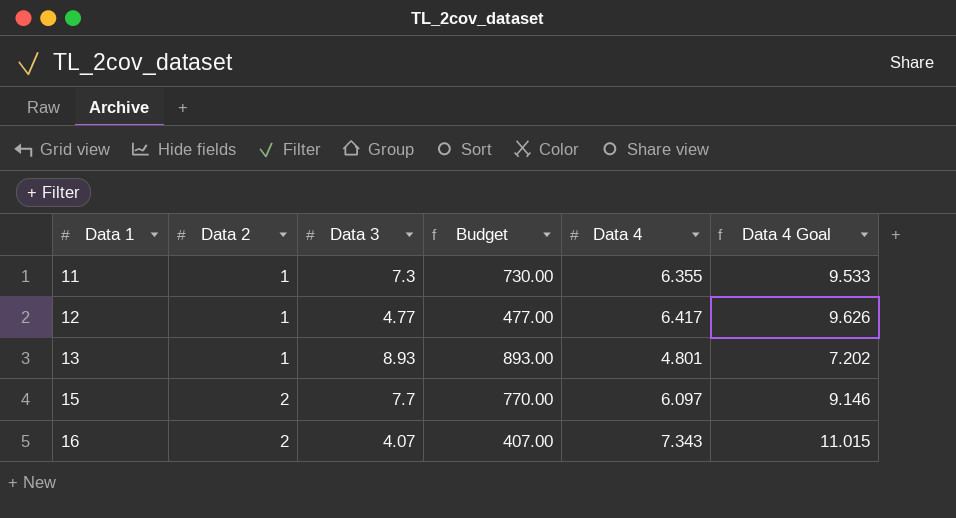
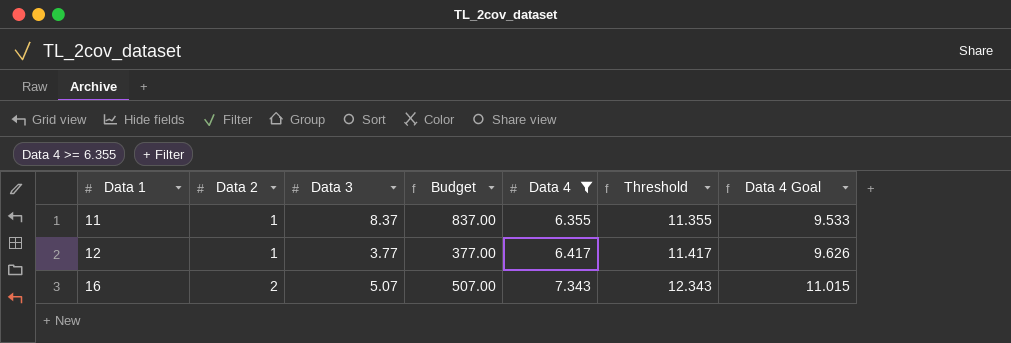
filter: none -> Data 4 >= 6.355
column Threshold | formula: none -> [Data 4] + 5
11 | Data 3: 7.3 -> 8.37
11 | Budget: 730.00 -> 837.00
12 | Data 3: 4.77 -> 3.77
12 | Budget: 477.00 -> 377.00
16 | Data 3: 4.07 -> 5.07
16 | Budget: 407.00 -> 507.00

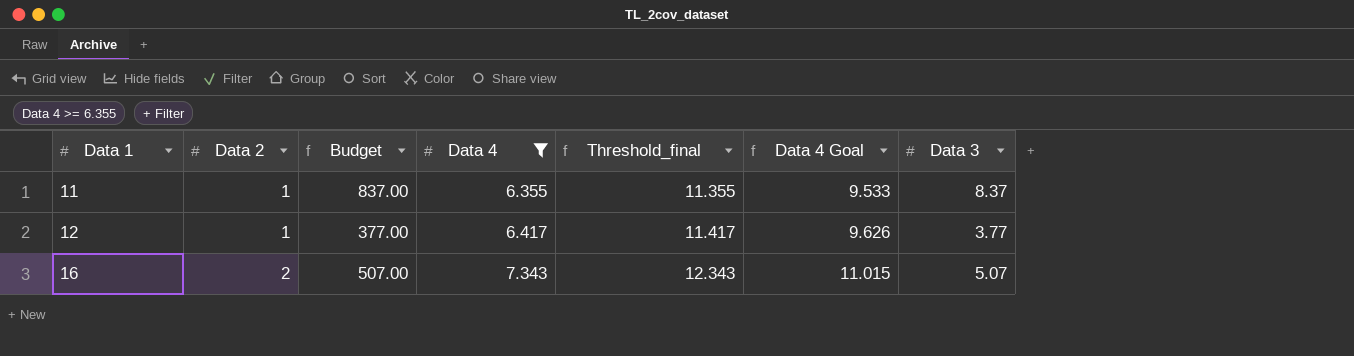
column name: Threshold -> Threshold_final
column Data 3 | position: 3 -> 7

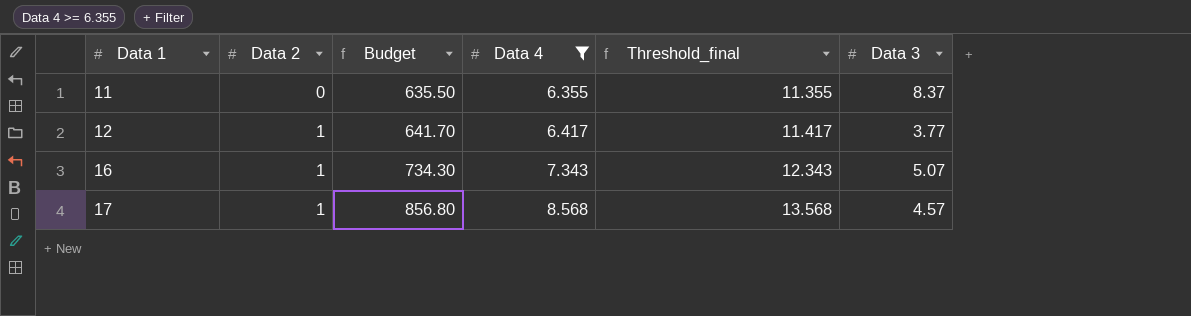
column Data 4 Goal | formula: [Data 4] * 1.5 -> none
column Budget | formula: [Data 3] * 100 -> [Data 4] * 100
11 | Data 2: 1 -> 0
16 | Data 2: 2 -> 1
row 17: none -> 1 | 856.80 | 8.568 | 13.568 | 4.57

